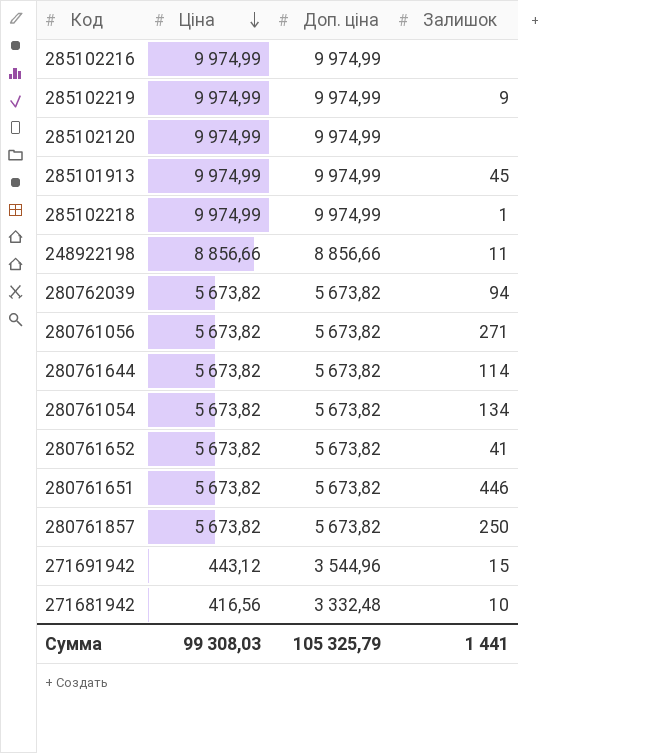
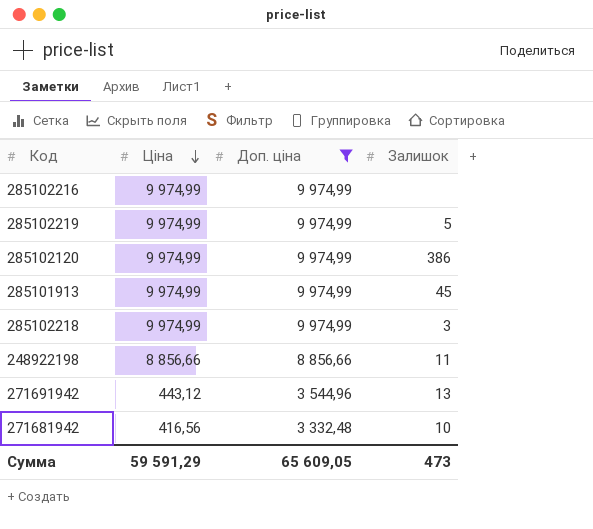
filter: none -> Доп. ціна != 5 673,82
285102219 | Залишок: 9 -> 5
285102120 | Залишок: none -> 386
285102218 | Залишок: 1 -> 3
271691942 | Залишок: 15 -> 13
Сумма | Ціна: 99 308,03 -> 59 591,29
Сумма | Доп. ціна: 105 325,79 -> 65 609,05
Сумма | Залишок: 1 441 -> 473

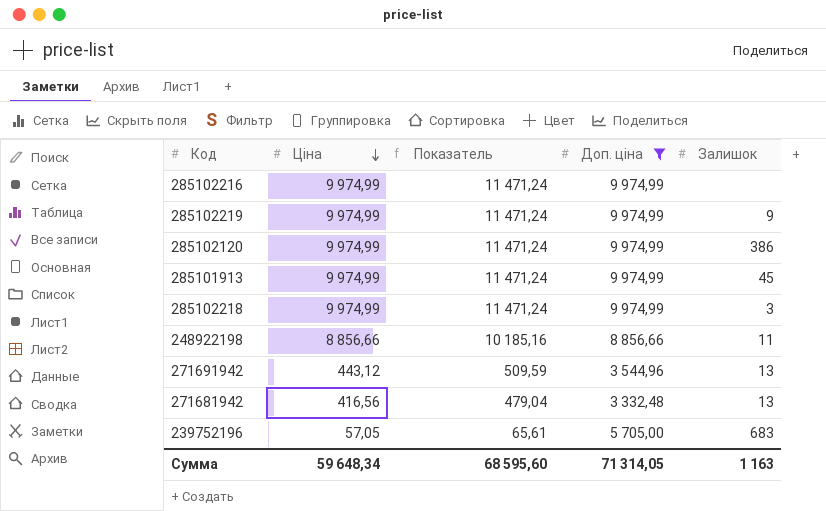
column Показатель | formula: none -> [Ціна] * 1,15
285102219 | Залишок: 5 -> 9
271681942 | Залишок: 10 -> 13
row 239752196: none -> 57,05 | 65,61 | 5 705,00 | 683
Сумма | Ціна: 59 591,29 -> 59 648,34
Сумма | Доп. ціна: 65 609,05 -> 71 314,05
Сумма | Залишок: 473 -> 1 163

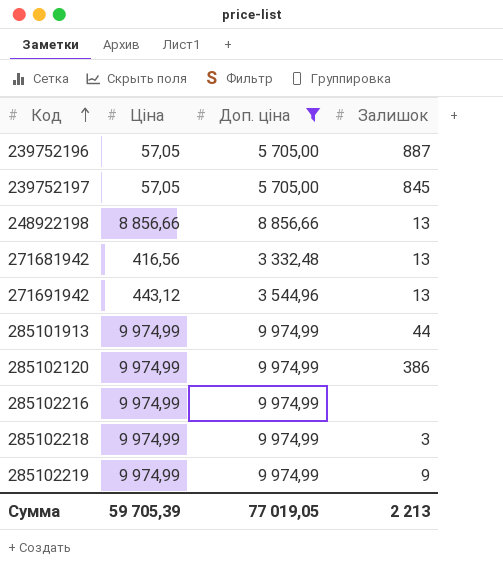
row order: Ціна descending -> Код ascending
column Показатель | formula: [Ціна] * 1,15 -> none
239752196 | Залишок: 683 -> 887
row 239752197: none -> 57,05 | 5 705,00 | 845
248922198 | Залишок: 11 -> 13
285101913 | Залишок: 45 -> 44
Сумма | Ціна: 59 648,34 -> 59 705,39
Сумма | Доп. ціна: 71 314,05 -> 77 019,05
Сумма | Залишок: 1 163 -> 2 213

